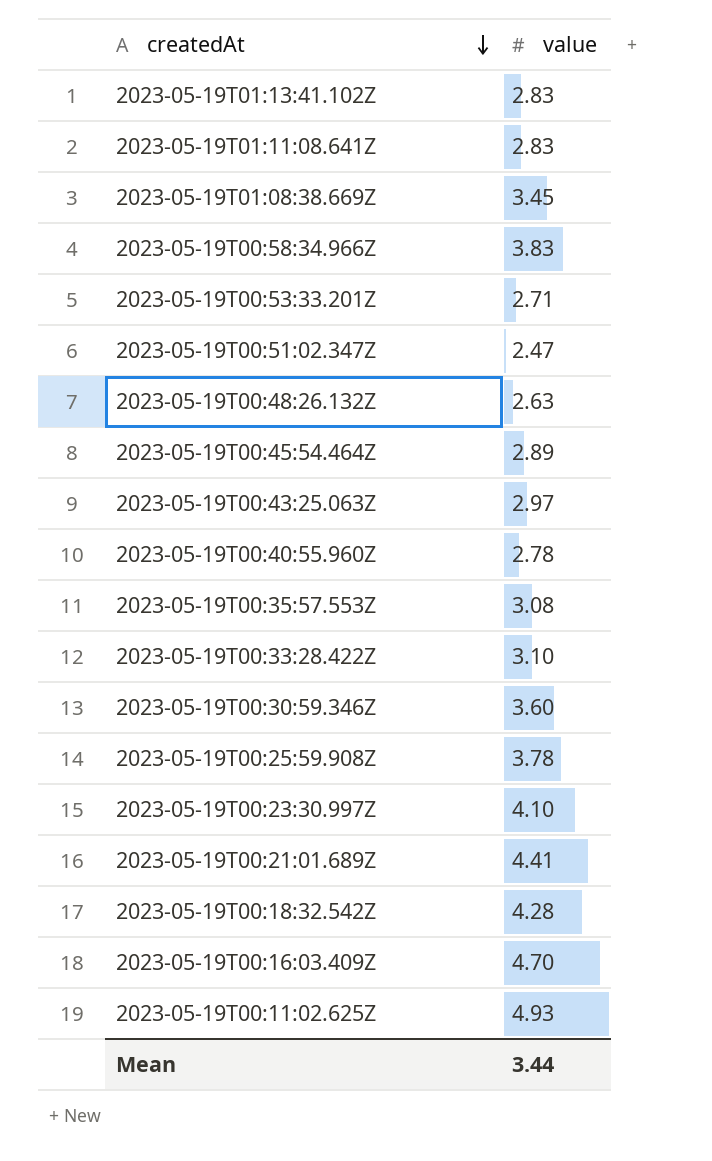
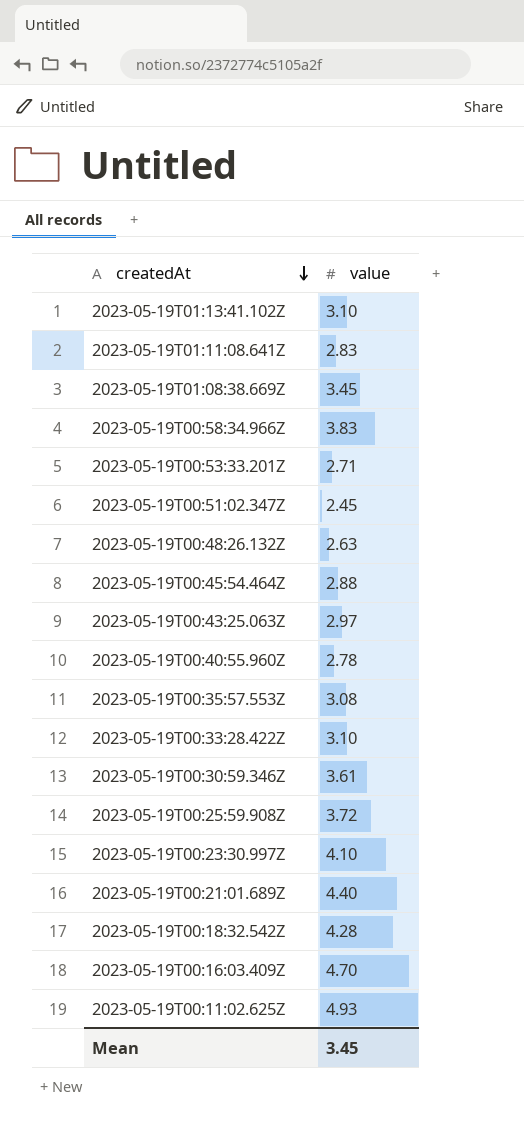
2023-05-19T01:13:41.102Z | value: 2.83 -> 3.10
2023-05-19T00:51:02.347Z | value: 2.47 -> 2.45
2023-05-19T00:45:54.464Z | value: 2.89 -> 2.88
2023-05-19T00:30:59.346Z | value: 3.60 -> 3.61
2023-05-19T00:25:59.908Z | value: 3.78 -> 3.72
2023-05-19T00:21:01.689Z | value: 4.41 -> 4.40
Mean | value: 3.44 -> 3.45

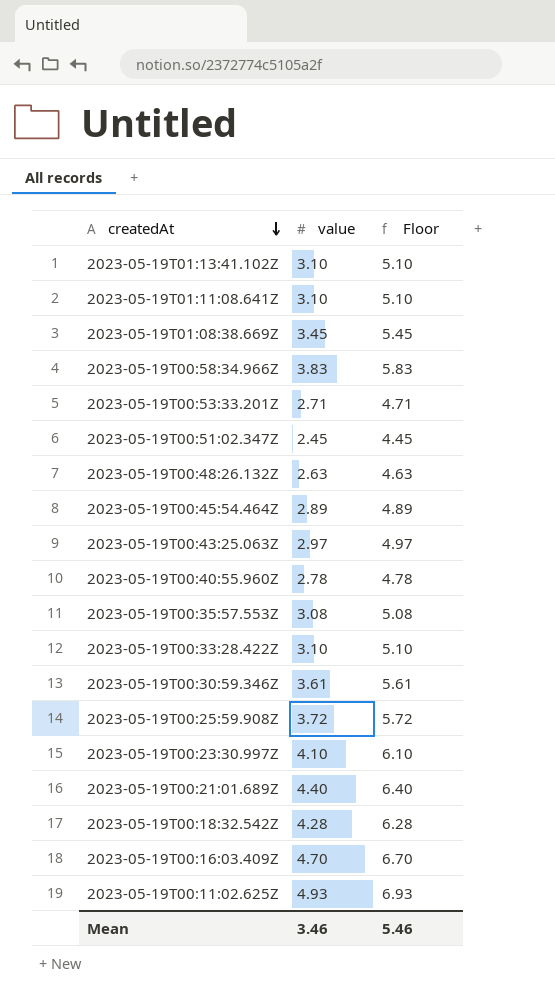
column Floor | formula: none -> [value] + 2
2023-05-19T01:11:08.641Z | value: 2.83 -> 3.10
2023-05-19T00:45:54.464Z | value: 2.88 -> 2.89
Mean | value: 3.45 -> 3.46

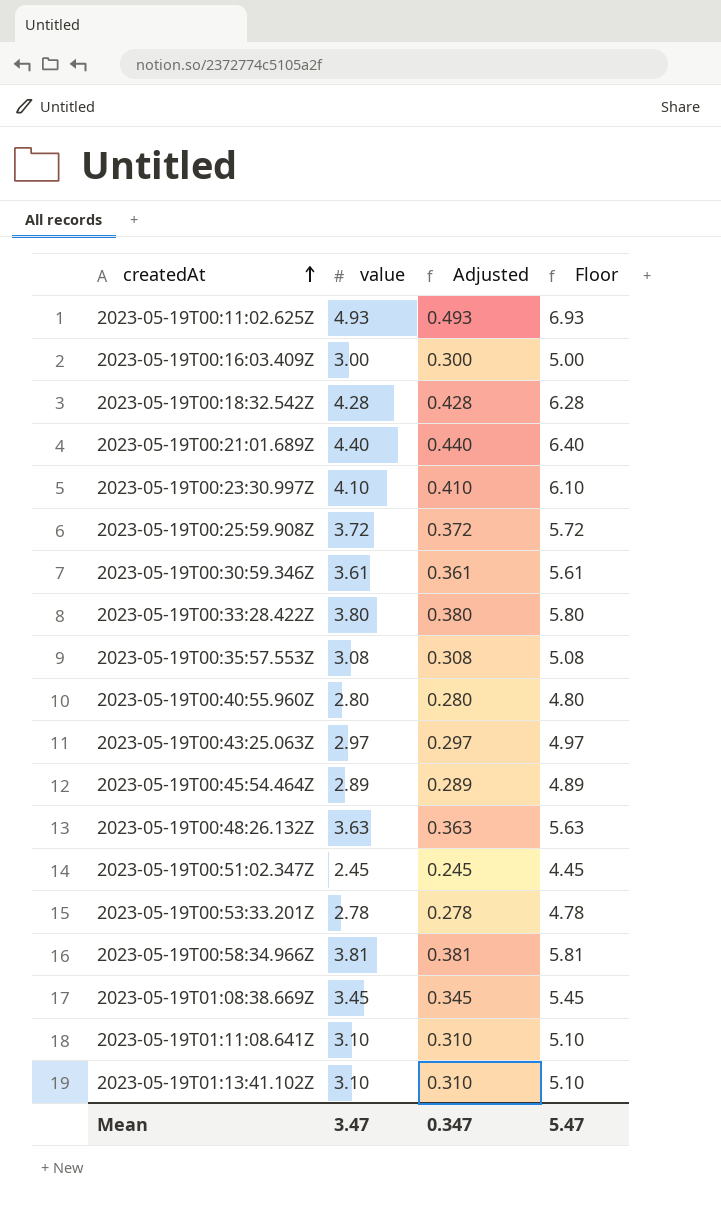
row order: createdAt descending -> createdAt ascending
column Adjusted | formula: none -> [value] * 0.1
2023-05-19T00:16:03.409Z | value: 4.70 -> 3.00
2023-05-19T00:16:03.409Z | Floor: 6.70 -> 5.00
2023-05-19T00:33:28.422Z | value: 3.10 -> 3.80
2023-05-19T00:33:28.422Z | Floor: 5.10 -> 5.80
2023-05-19T00:40:55.960Z | value: 2.78 -> 2.80
2023-05-19T00:40:55.960Z | Floor: 4.78 -> 4.80
2023-05-19T00:48:26.132Z | value: 2.63 -> 3.63
2023-05-19T00:48:26.132Z | Floor: 4.63 -> 5.63
2023-05-19T00:53:33.201Z | value: 2.71 -> 2.78
2023-05-19T00:53:33.201Z | Floor: 4.71 -> 4.78
2023-05-19T00:58:34.966Z | value: 3.83 -> 3.81
2023-05-19T00:58:34.966Z | Floor: 5.83 -> 5.81
Mean | value: 3.46 -> 3.47
Mean | Floor: 5.46 -> 5.47

